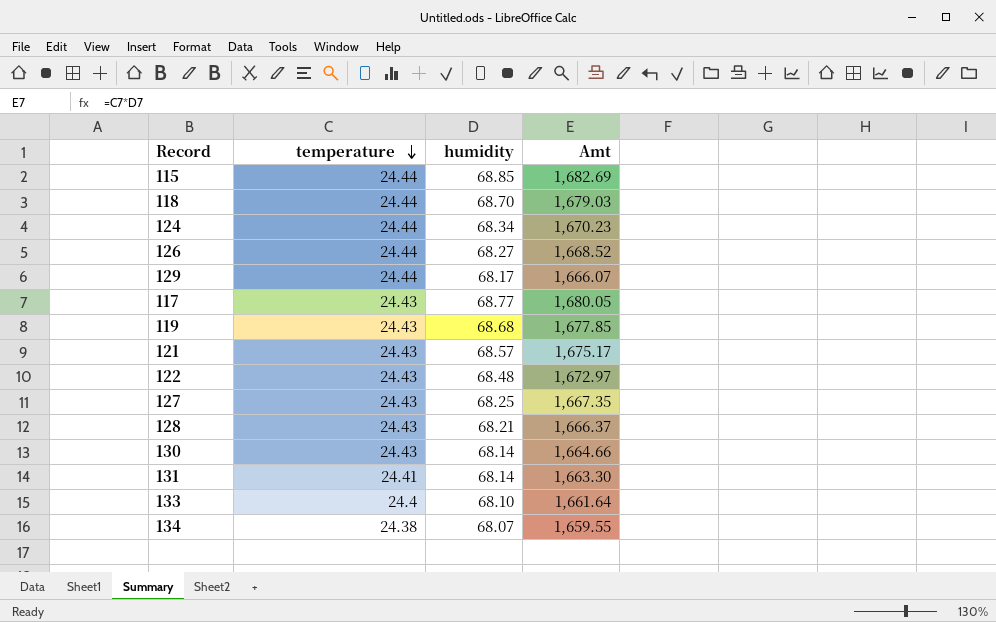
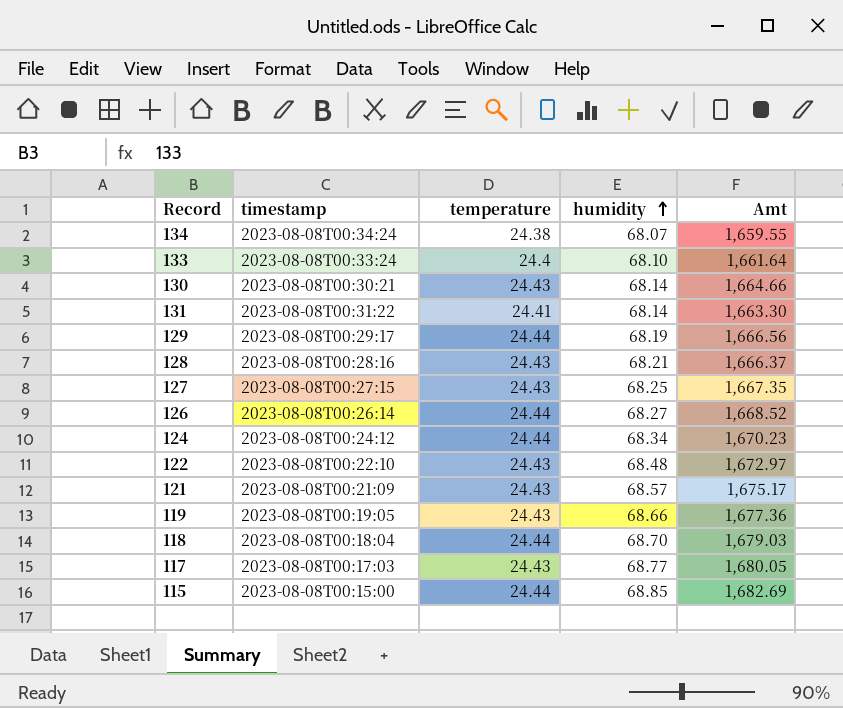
row order: temperature descending -> humidity ascending
column timestamp | position: none -> 2
129 | humidity: 68.17 -> 68.19
129 | Amt: 1,666.07 -> 1,666.56
119 | humidity: 68.68 -> 68.66
119 | Amt: 1,677.85 -> 1,677.36

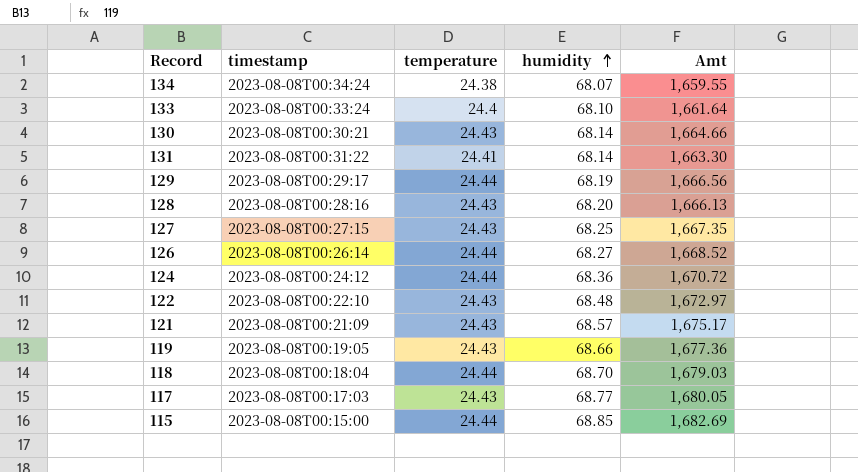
128 | humidity: 68.21 -> 68.20
128 | Amt: 1,666.37 -> 1,666.13
124 | humidity: 68.34 -> 68.36
124 | Amt: 1,670.23 -> 1,670.72

